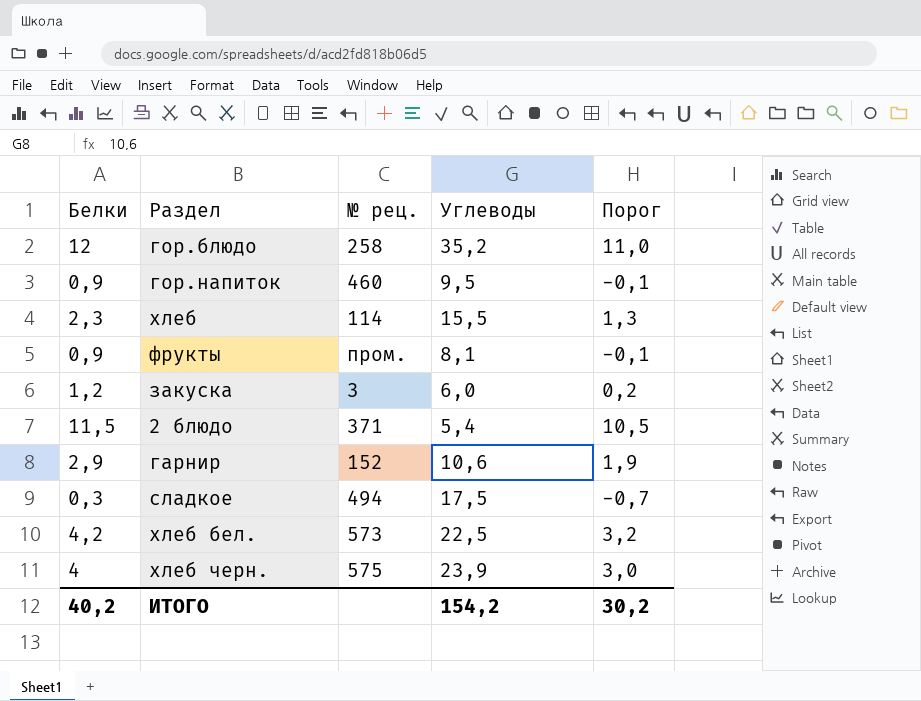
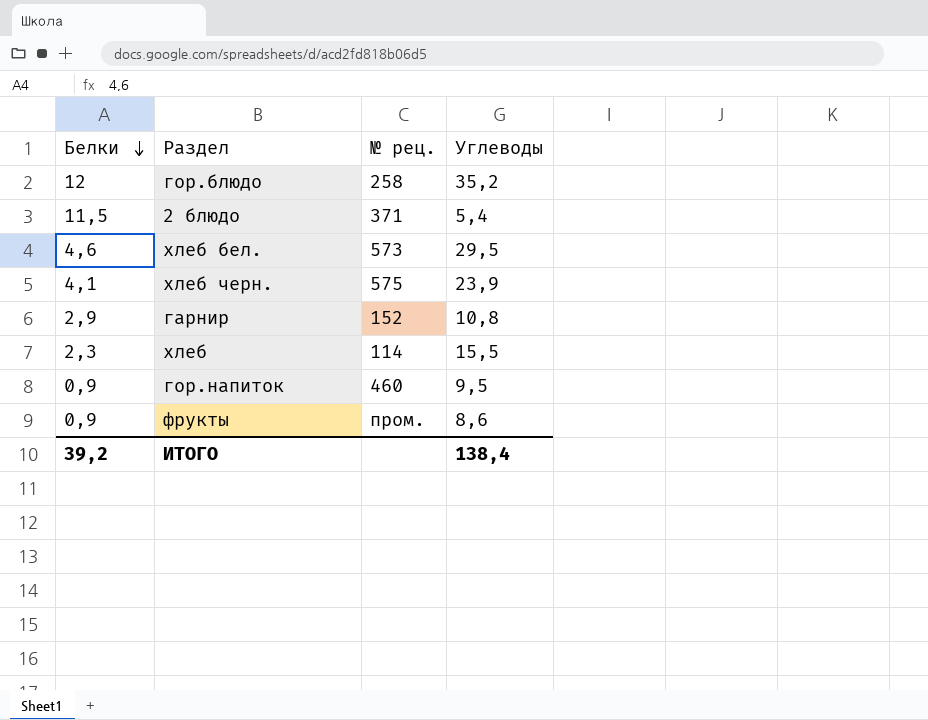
row order: none -> Белки descending
column Порог | formula: [Белки] - 1 -> none
row закуска: 1,2 | 3 | 6,0 | 0,2 -> none
row сладкое: 0,3 | 494 | 17,5 | -0,7 -> none
хлеб бел. | Белки: 4,2 -> 4,6
хлеб бел. | Углеводы: 22,5 -> 29,5
хлеб черн. | Белки: 4 -> 4,1
гарнир | Углеводы: 10,6 -> 10,8
фрукты | Углеводы: 8,1 -> 8,6
ИТОГО | Белки: 40,2 -> 39,2
ИТОГО | Углеводы: 154,2 -> 138,4

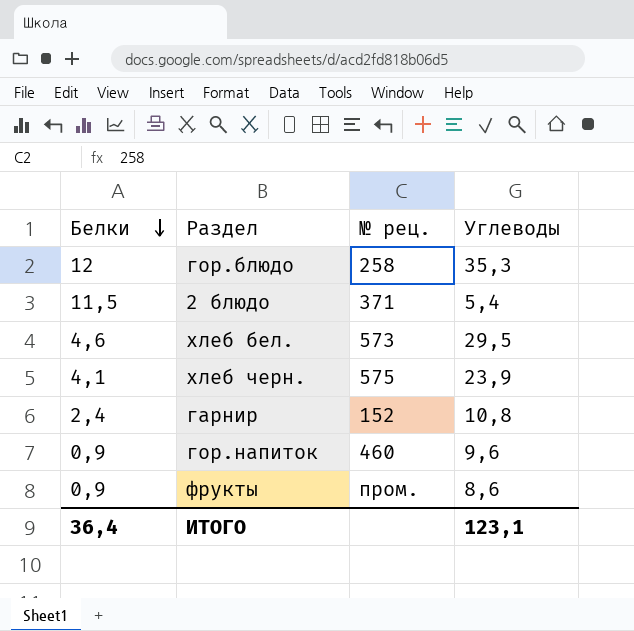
row хлеб: 2,3 | 114 | 15,5 -> none
гор.блюдо | Углеводы: 35,2 -> 35,3
гарнир | Белки: 2,9 -> 2,4
гор.напиток | Углеводы: 9,5 -> 9,6
ИТОГО | Белки: 39,2 -> 36,4
ИТОГО | Углеводы: 138,4 -> 123,1

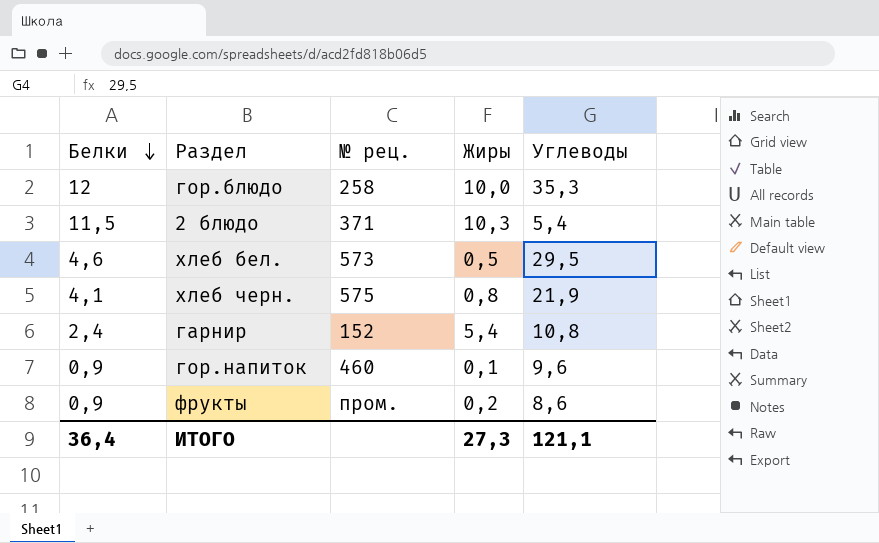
column Жиры | position: none -> 4
хлеб черн. | Углеводы: 23,9 -> 21,9
ИТОГО | Углеводы: 123,1 -> 121,1

